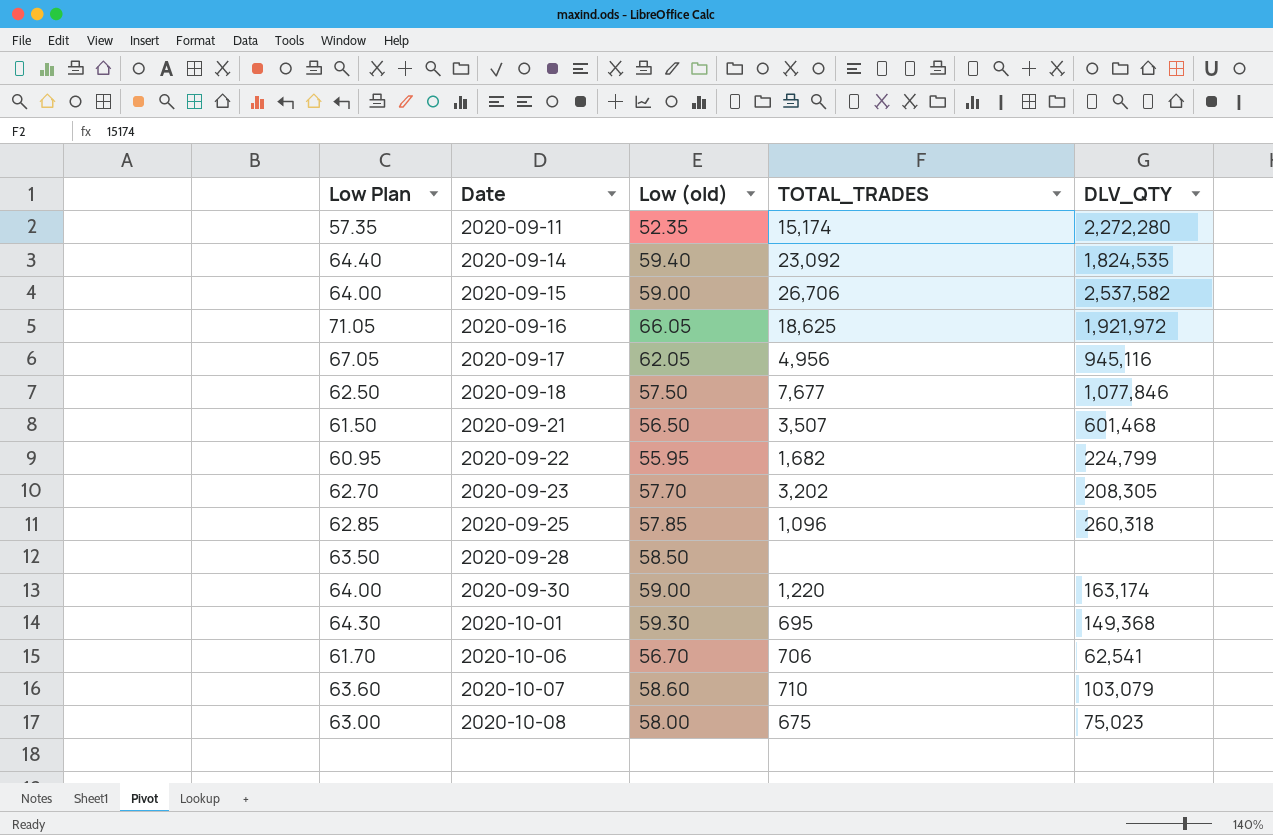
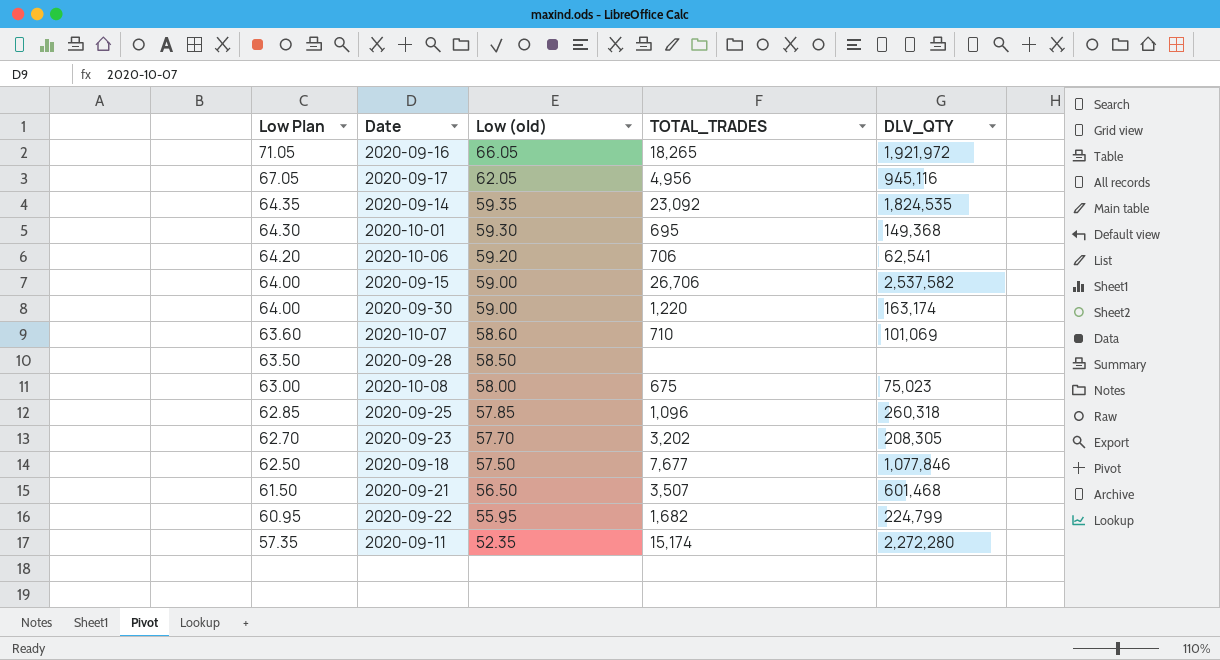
row order: Date ascending -> Low Plan descending
2020-09-16 | TOTAL_TRADES: 18,625 -> 18,265
2020-09-14 | Low Plan: 64.40 -> 64.35
2020-09-14 | Low (old): 59.40 -> 59.35
2020-10-06 | Low Plan: 61.70 -> 64.20
2020-10-06 | Low (old): 56.70 -> 59.20
2020-10-07 | DLV_QTY: 103,079 -> 101,069

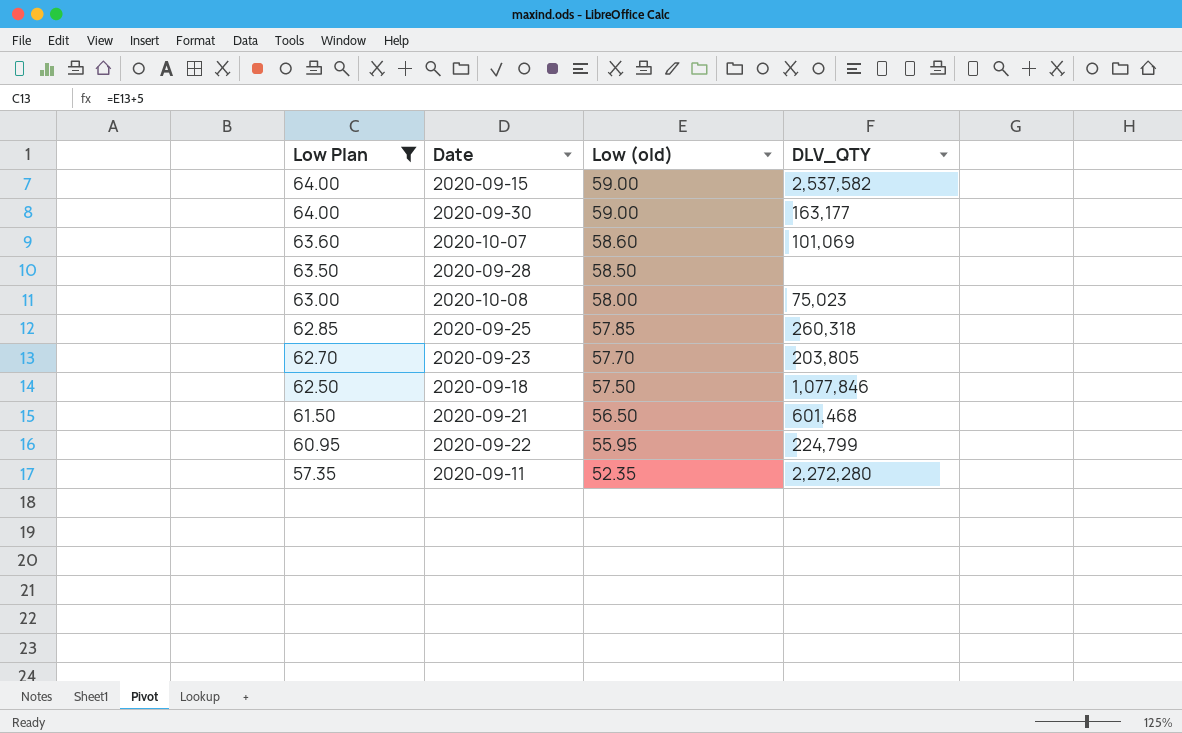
filter: none -> Low Plan <= 64.00
column TOTAL_TRADES | position: 4 -> none
2020-09-30 | DLV_QTY: 163,174 -> 163,177
2020-09-23 | DLV_QTY: 208,305 -> 203,805

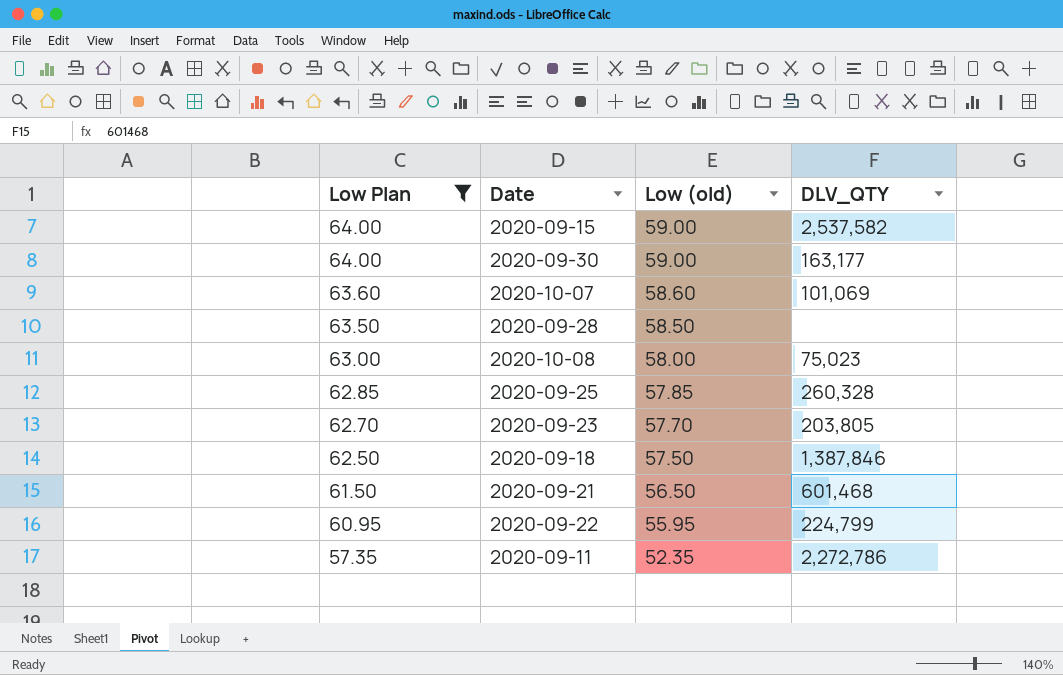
2020-09-25 | DLV_QTY: 260,318 -> 260,328
2020-09-18 | DLV_QTY: 1,077,846 -> 1,387,846
2020-09-11 | DLV_QTY: 2,272,280 -> 2,272,786

